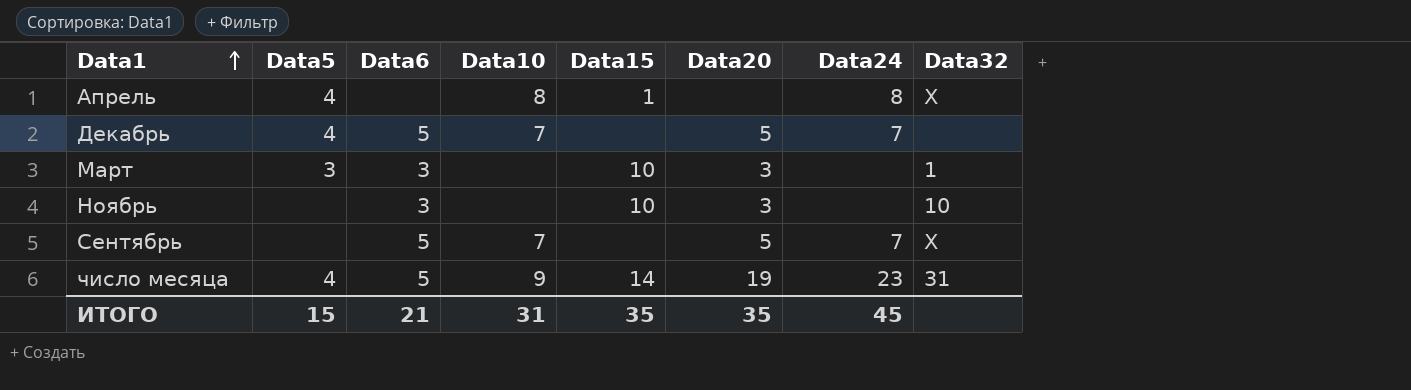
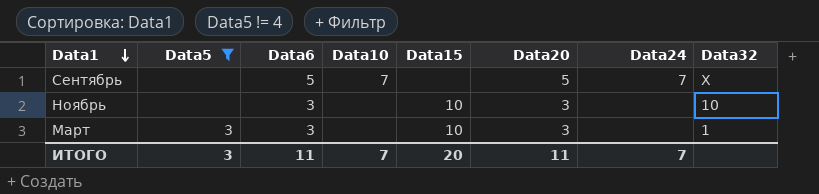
filter: none -> Data5 != 4
row order: Data1 ascending -> Data1 descending
ИТОГО | Data5: 15 -> 3
ИТОГО | Data6: 21 -> 11
ИТОГО | Data10: 31 -> 7
ИТОГО | Data15: 35 -> 20
ИТОГО | Data20: 35 -> 11
ИТОГО | Data24: 45 -> 7

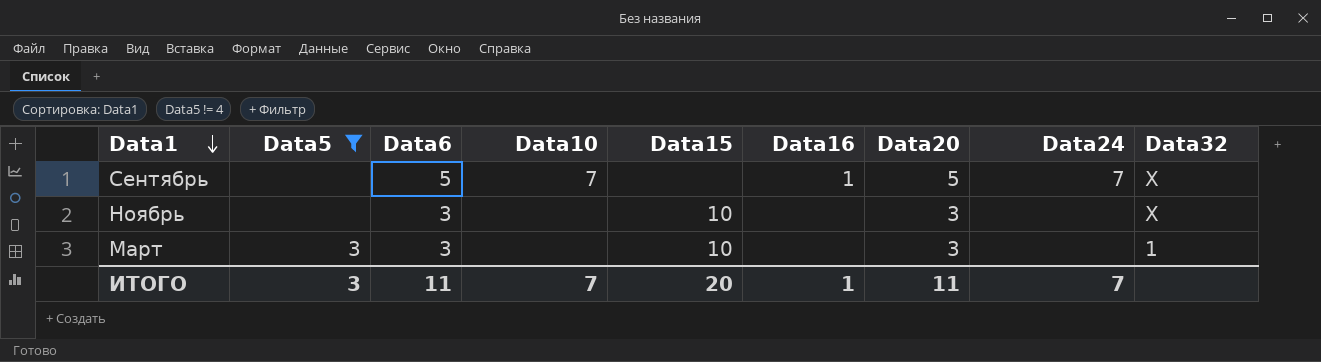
column Data16 | position: none -> 6
Ноябрь | Data32: 10 -> Х

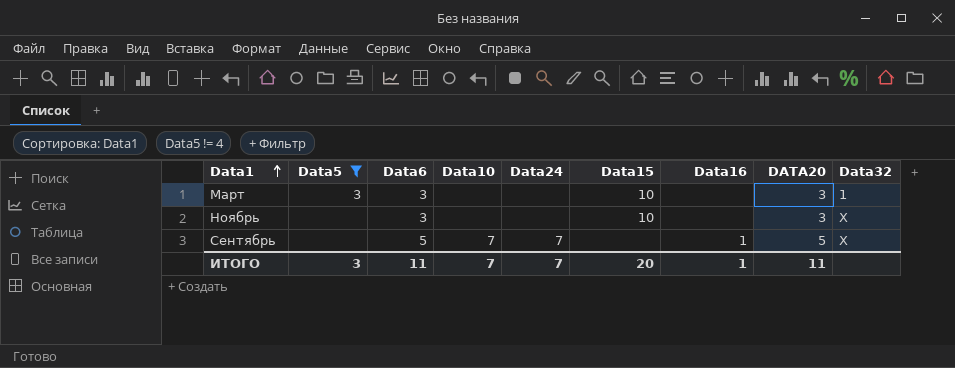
row order: Data1 descending -> Data1 ascending
column Data24 | position: 8 -> 5
column name: Data20 -> DATA20

